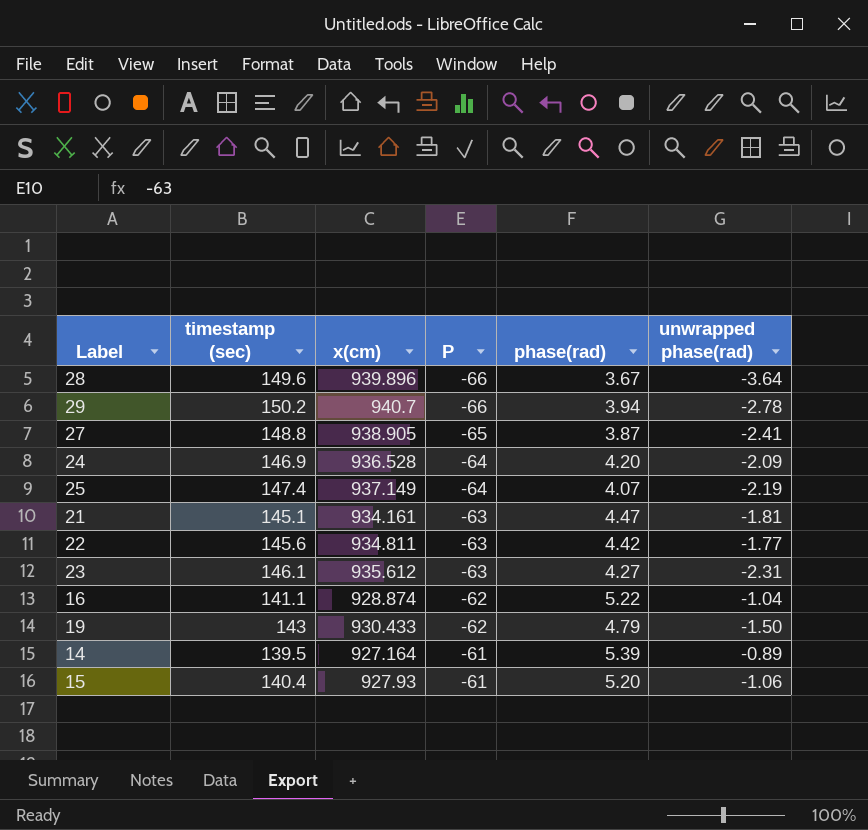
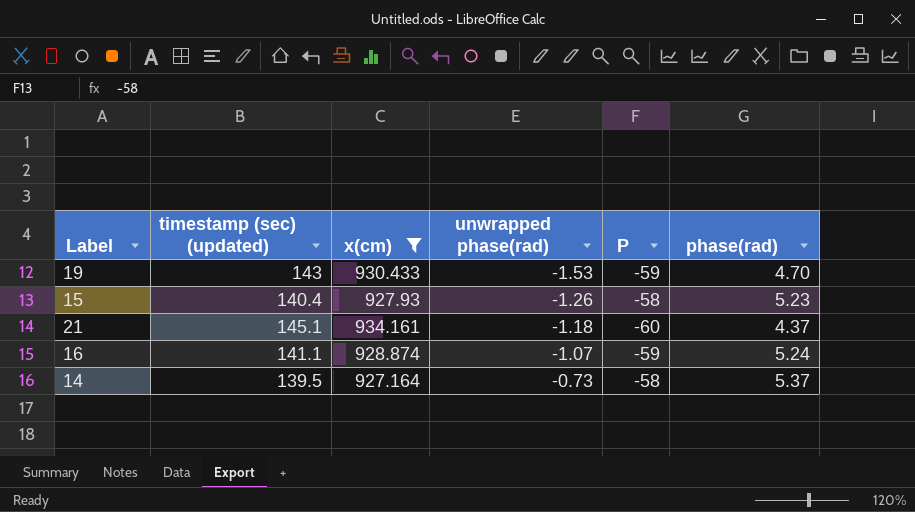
filter: none -> x(cm) <= 934.161
row order: P ascending -> unwrapped phase(rad) ascending
column name: timestamp (sec) -> timestamp (sec) (updated)
column unwrapped phase(rad) | position: 6 -> 4
19 | unwrapped phase(rad): -1.50 -> -1.53
19 | P: -62 -> -59
19 | phase(rad): 4.79 -> 4.70
15 | unwrapped phase(rad): -1.06 -> -1.26
15 | P: -61 -> -58
15 | phase(rad): 5.20 -> 5.23
21 | unwrapped phase(rad): -1.81 -> -1.18
21 | P: -63 -> -60
21 | phase(rad): 4.47 -> 4.37
16 | unwrapped phase(rad): -1.04 -> -1.07
16 | P: -62 -> -59
16 | phase(rad): 5.22 -> 5.24
14 | unwrapped phase(rad): -0.89 -> -0.73
14 | P: -61 -> -58
14 | phase(rad): 5.39 -> 5.37

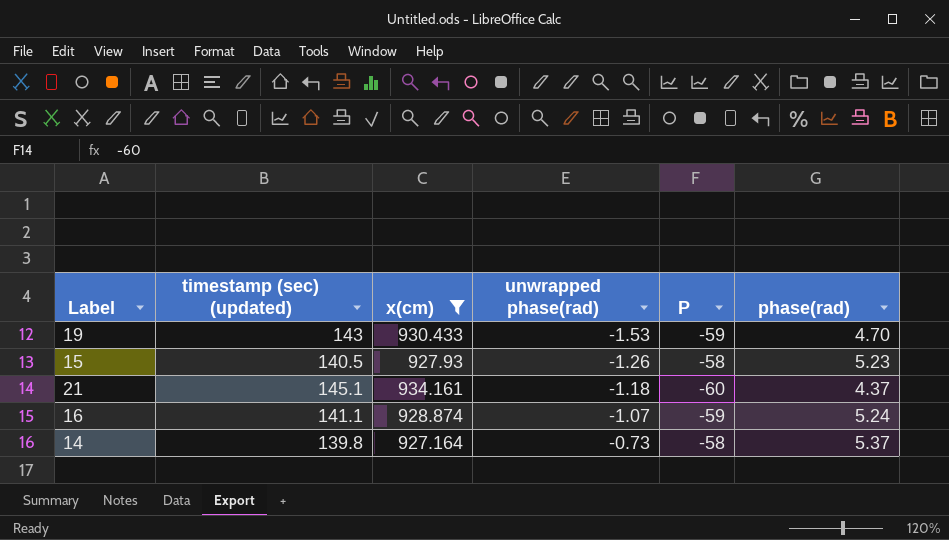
15 | timestamp (sec) (updated): 140.4 -> 140.5
14 | timestamp (sec) (updated): 139.5 -> 139.8

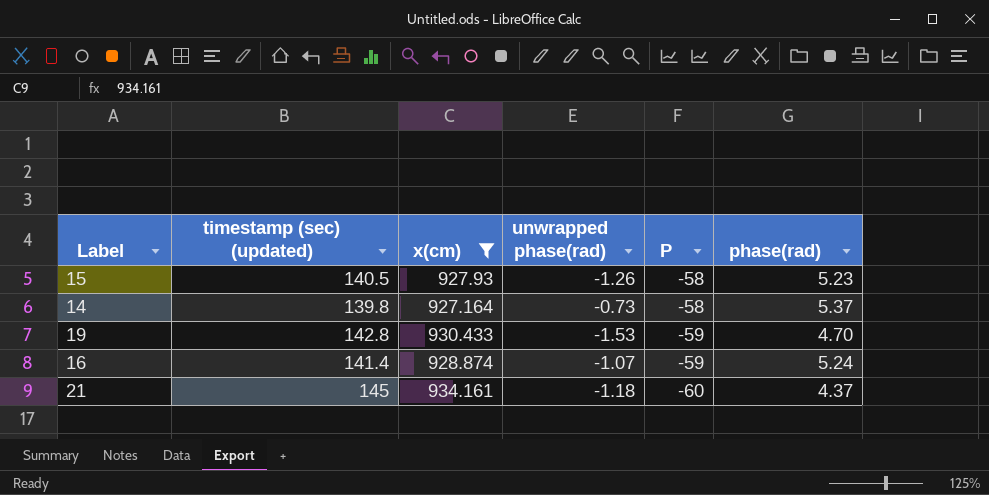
row order: unwrapped phase(rad) ascending -> P descending
19 | timestamp (sec) (updated): 143 -> 142.8
16 | timestamp (sec) (updated): 141.1 -> 141.4
21 | timestamp (sec) (updated): 145.1 -> 145

